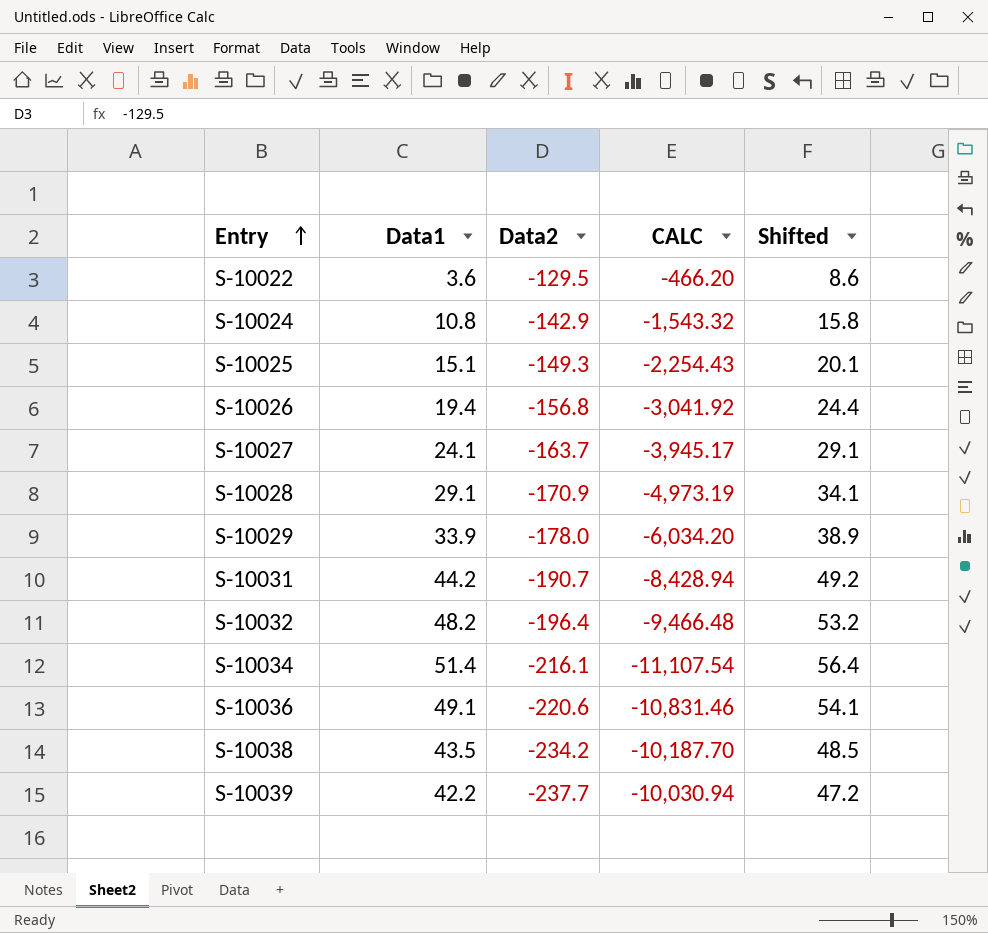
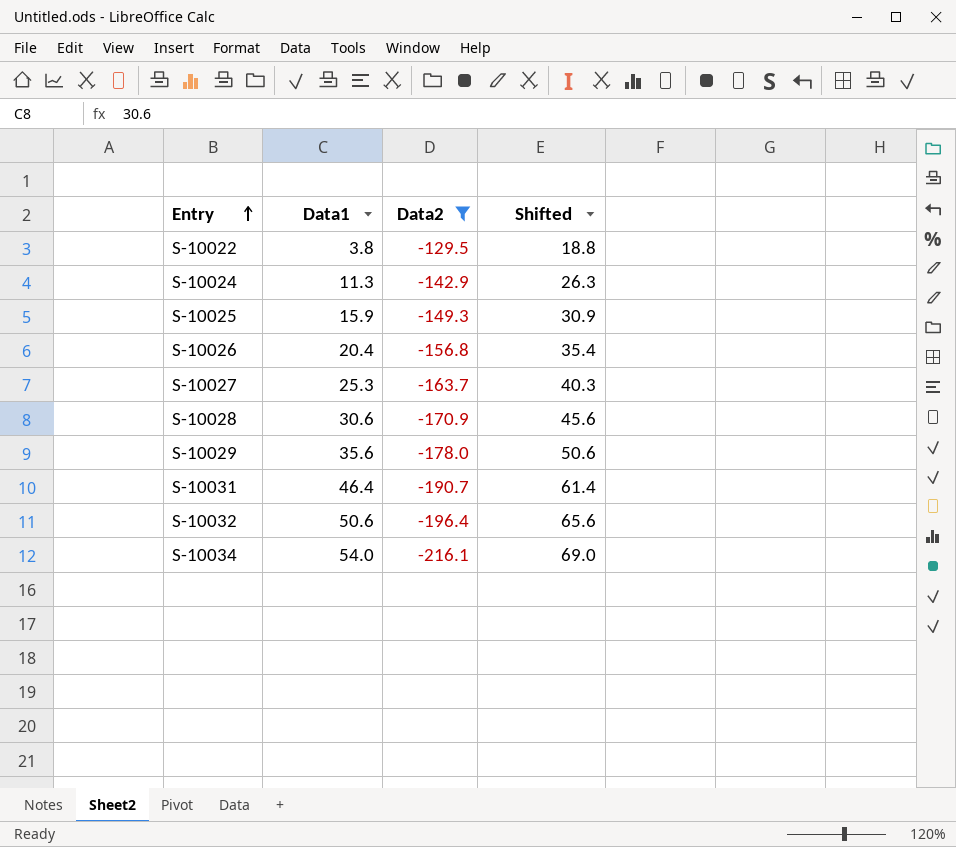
filter: none -> Data2 >= -216.1
column CALC | formula: [Data1] * [Data2] -> none
column Shifted | formula: [Data1] + 5 -> [Data1] + 15
S-10022 | Data1: 3.6 -> 3.8
S-10024 | Data1: 10.8 -> 11.3
S-10025 | Data1: 15.1 -> 15.9
S-10026 | Data1: 19.4 -> 20.4
S-10027 | Data1: 24.1 -> 25.3
S-10028 | Data1: 29.1 -> 30.6
S-10029 | Data1: 33.9 -> 35.6
S-10031 | Data1: 44.2 -> 46.4
S-10032 | Data1: 48.2 -> 50.6
S-10034 | Data1: 51.4 -> 54.0

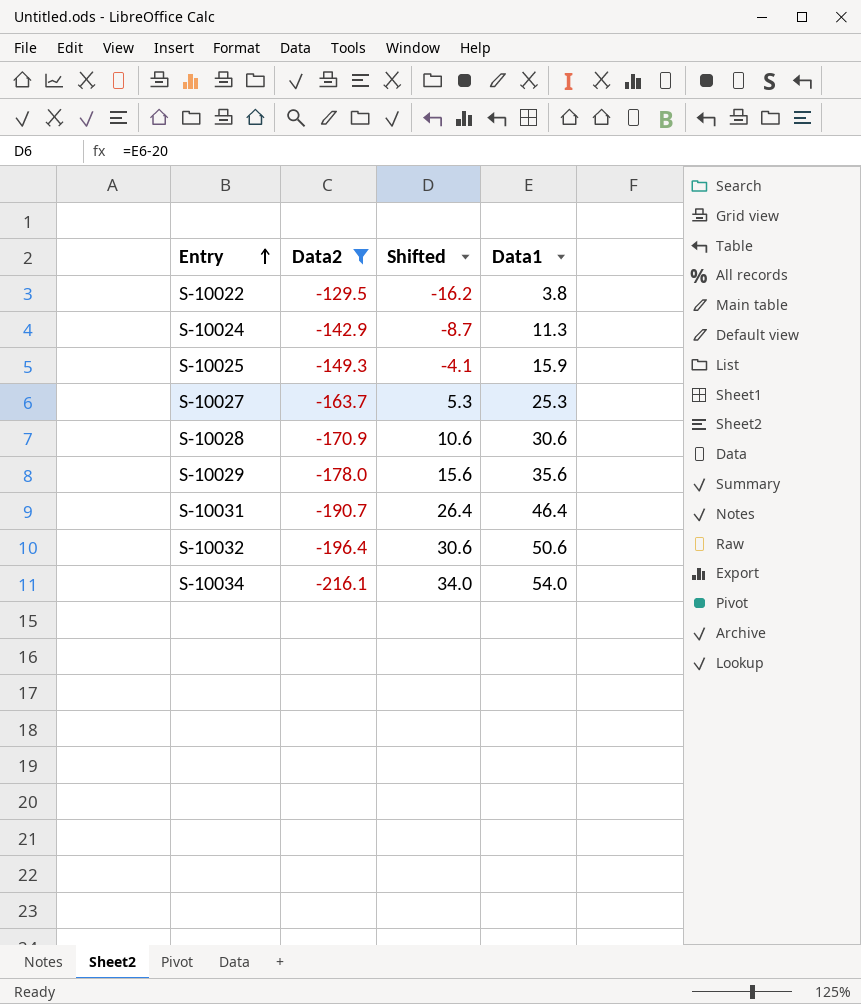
column Shifted | formula: [Data1] + 15 -> [Data1] - 20
column Data1 | position: 2 -> 4
row S-10026: 20.4 | -156.8 | 35.4 -> none

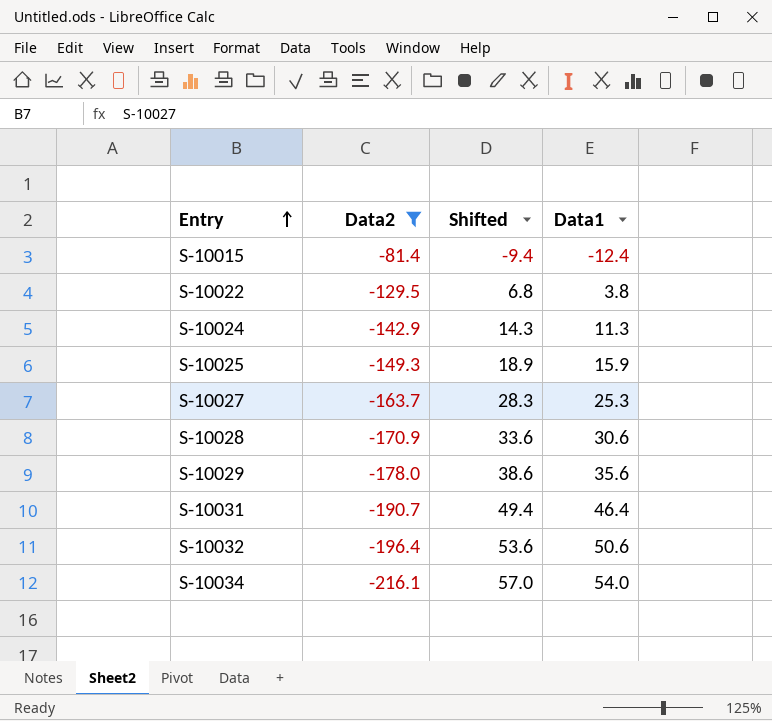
column Shifted | formula: [Data1] - 20 -> [Data1] + 3
row S-10015: none -> -81.4 | -9.4 | -12.4

